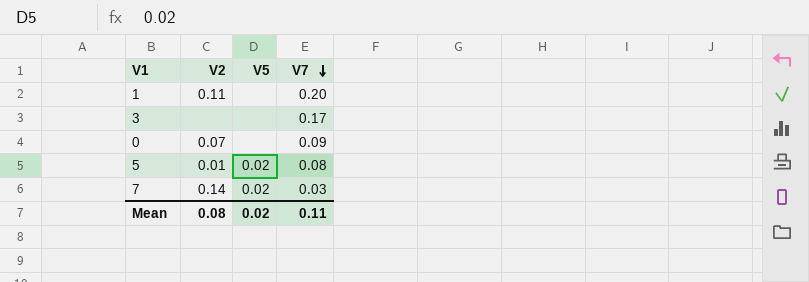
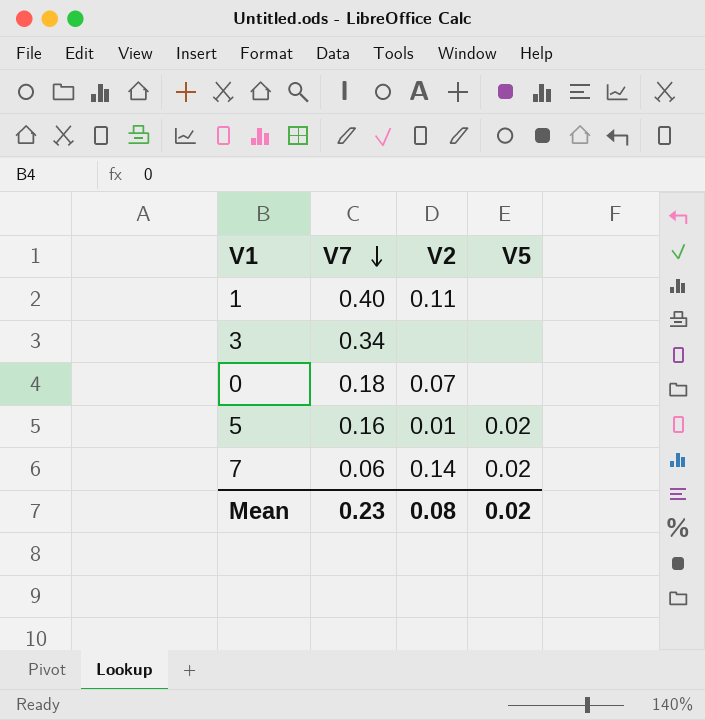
column V7 | position: 4 -> 2
1 | V7: 0.20 -> 0.40
3 | V7: 0.17 -> 0.34
0 | V7: 0.09 -> 0.18
5 | V7: 0.08 -> 0.16
7 | V7: 0.03 -> 0.06
Mean | V7: 0.11 -> 0.23

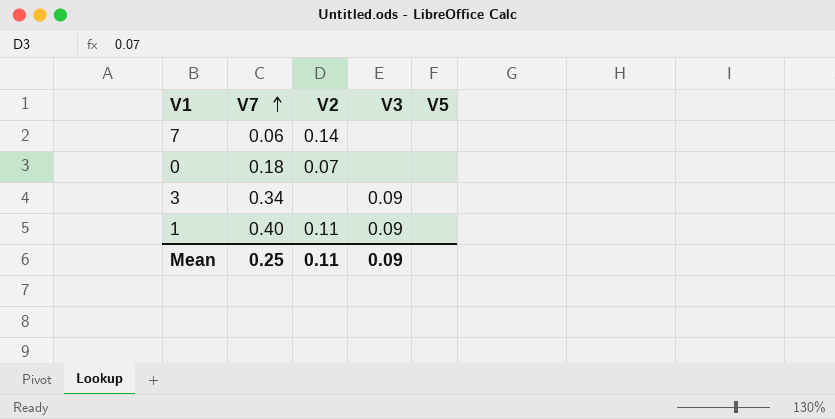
row order: V7 descending -> V7 ascending
column V3 | position: none -> 4
row 5: 0.16 | 0.01 | 0.02 -> none
7 | V5: 0.02 -> none
Mean | V7: 0.23 -> 0.25
Mean | V2: 0.08 -> 0.11
Mean | V5: 0.02 -> none

